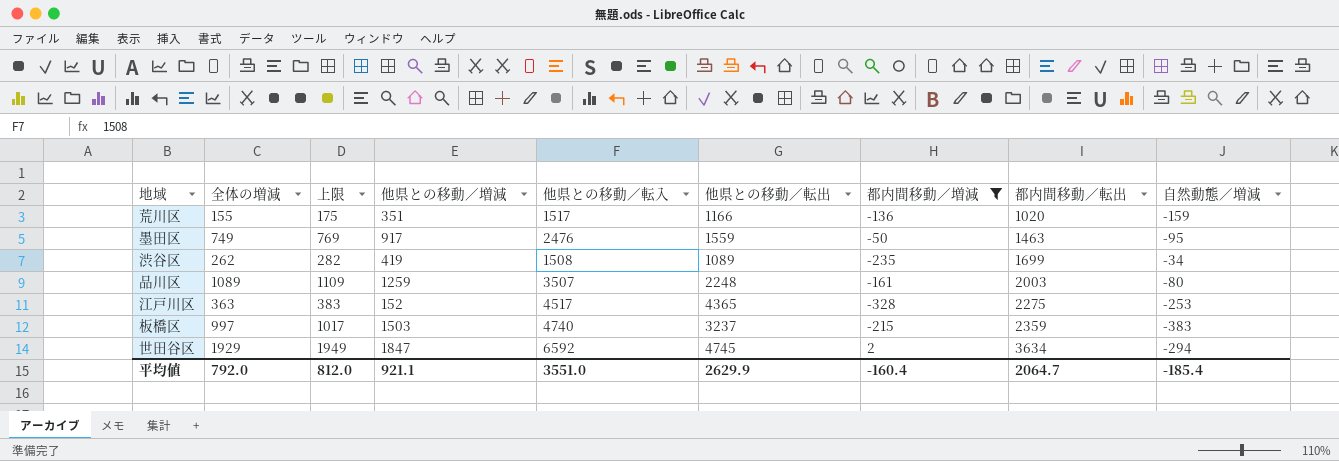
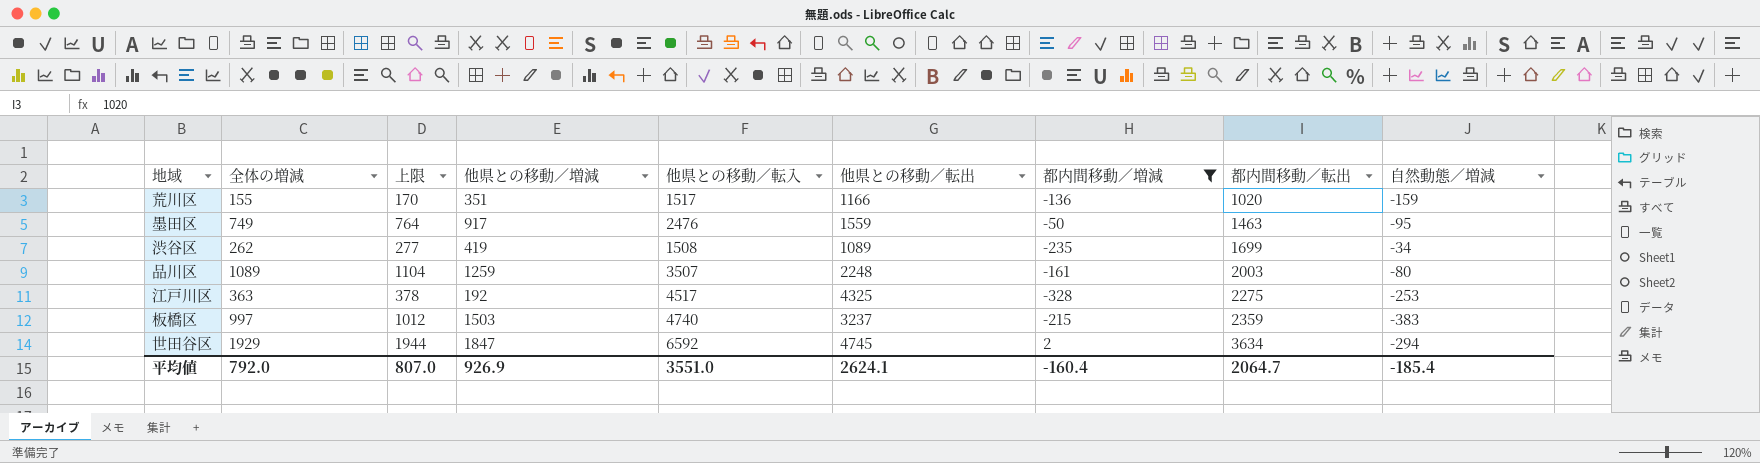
column 上限 | formula: [全体の増減] + 20 -> [全体の増減] + 15
江戸川区 | 他県との移動／増減: 152 -> 192
江戸川区 | 他県との移動／転出: 4365 -> 4325
平均値 | 上限: 812.0 -> 807.0
平均値 | 他県との移動／増減: 921.1 -> 926.9
平均値 | 他県との移動／転出: 2629.9 -> 2624.1

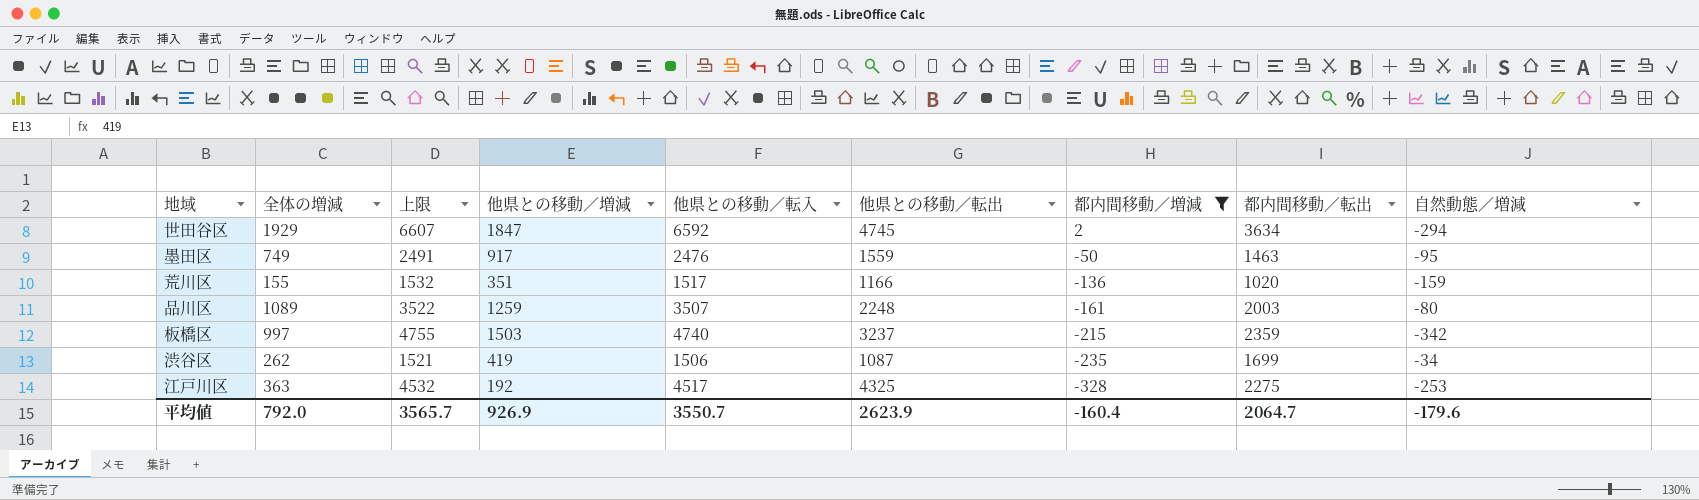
row order: 都内間移動／転出 ascending -> 都内間移動／増減 descending
column 上限 | formula: [全体の増減] + 15 -> [他県との移動／転入] + 15
板橋区 | 自然動態／増減: -383 -> -342
渋谷区 | 他県との移動／転入: 1508 -> 1506
渋谷区 | 他県との移動／転出: 1089 -> 1087
平均値 | 上限: 807.0 -> 3565.7
平均値 | 他県との移動／転入: 3551.0 -> 3550.7
平均値 | 他県との移動／転出: 2624.1 -> 2623.9
平均値 | 自然動態／増減: -185.4 -> -179.6

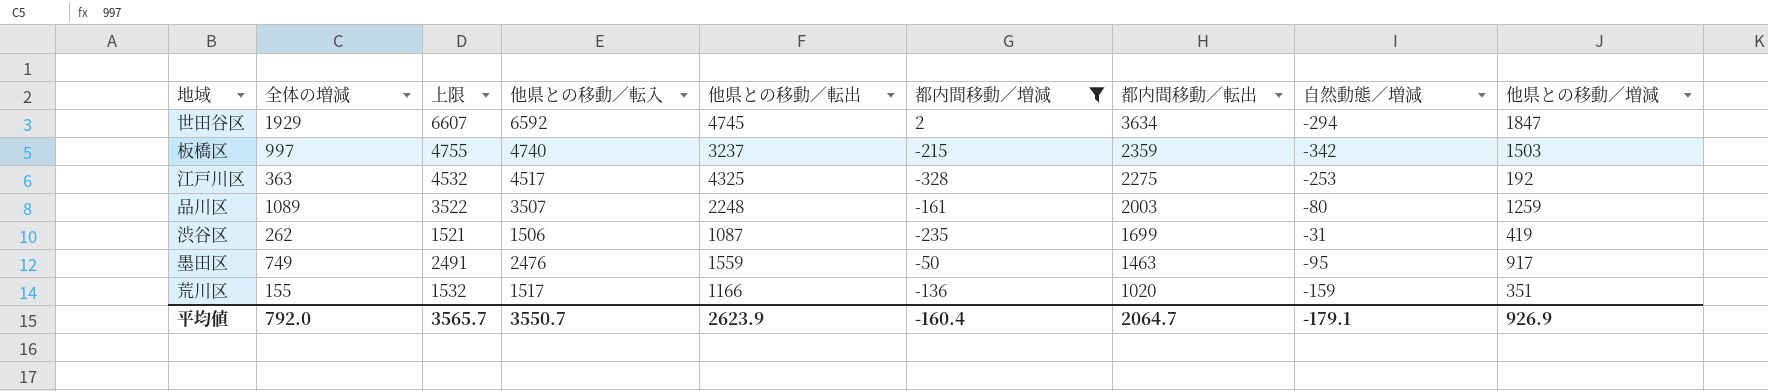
row order: 都内間移動／増減 descending -> 都内間移動／転出 descending
column 他県との移動／増減 | position: 4 -> 9
渋谷区 | 自然動態／増減: -34 -> -31
平均値 | 自然動態／増減: -179.6 -> -179.1

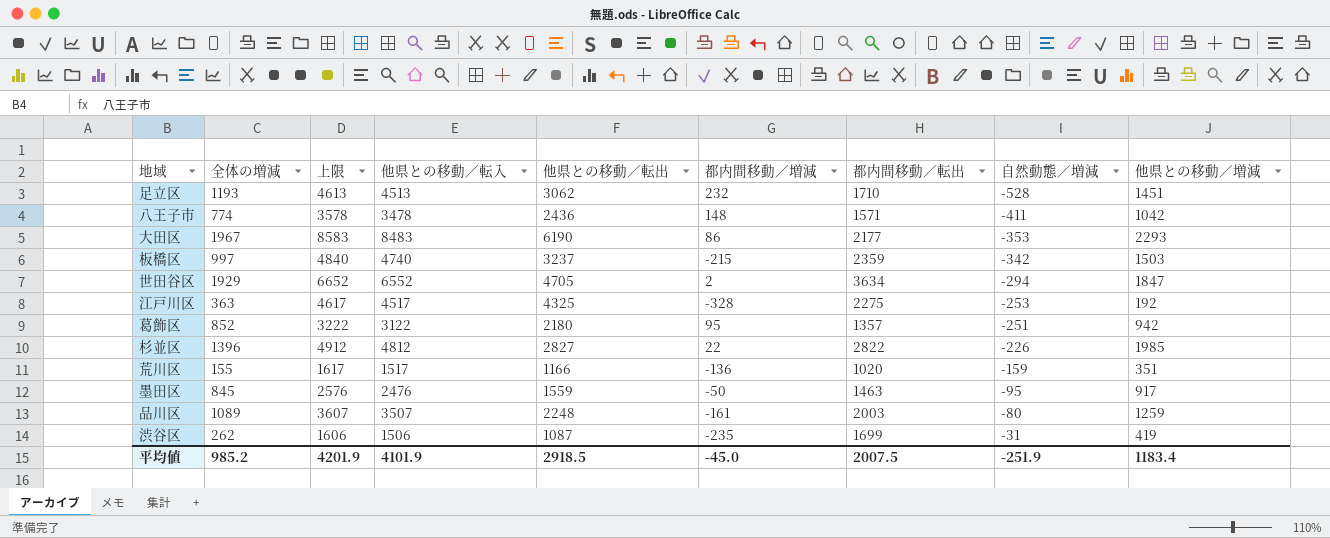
filter: 都内間移動／増減 <= 2 -> none
row order: 都内間移動／転出 descending -> 自然動態／増減 ascending
column 上限 | formula: [他県との移動／転入] + 15 -> [他県との移動／転入] + 100
世田谷区 | 他県との移動／転入: 6592 -> 6552
世田谷区 | 他県との移動／転出: 4745 -> 4705
墨田区 | 全体の増減: 749 -> 845
平均値 | 全体の増減: 792.0 -> 985.2
平均値 | 上限: 3565.7 -> 4201.9
平均値 | 他県との移動／転入: 3550.7 -> 4101.9
平均値 | 他県との移動／転出: 2623.9 -> 2918.5
平均値 | 都内間移動／増減: -160.4 -> -45.0
平均値 | 都内間移動／転出: 2064.7 -> 2007.5
平均値 | 自然動態／増減: -179.1 -> -251.9
平均値 | 他県との移動／増減: 926.9 -> 1183.4

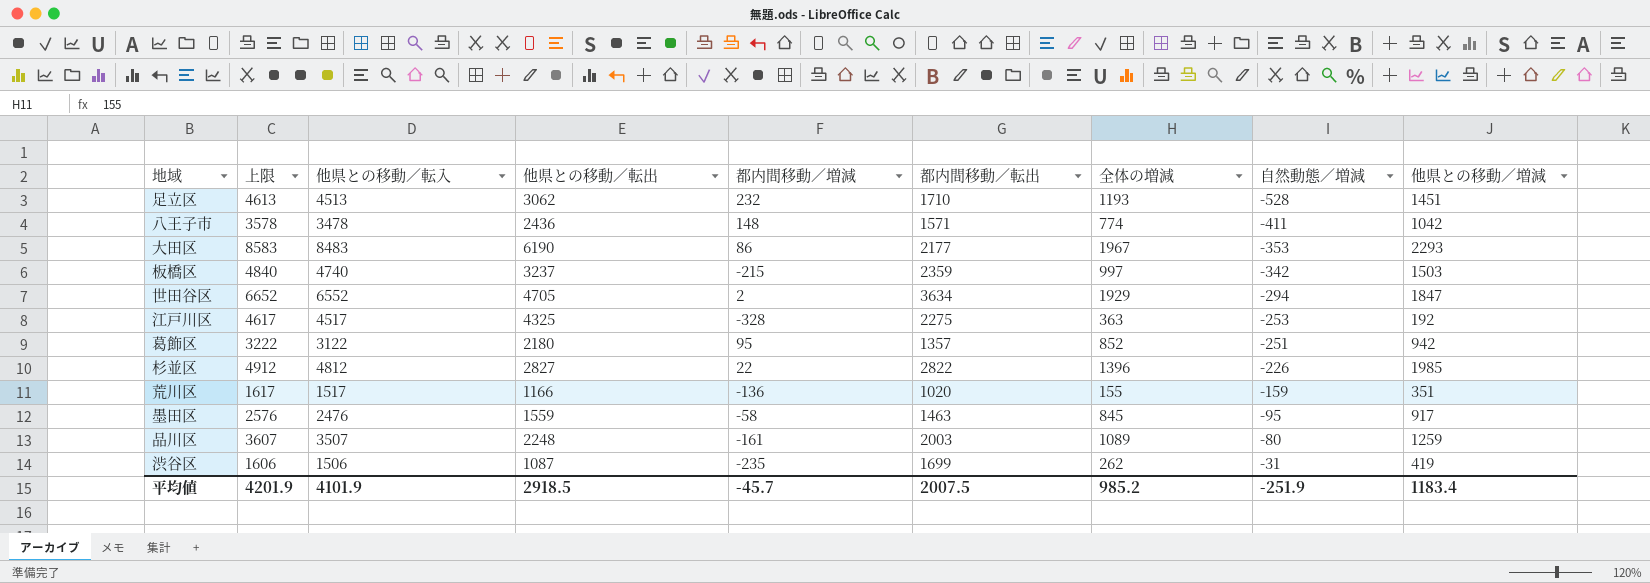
column 全体の増減 | position: 2 -> 7
墨田区 | 都内間移動／増減: -50 -> -58
平均値 | 都内間移動／増減: -45.0 -> -45.7

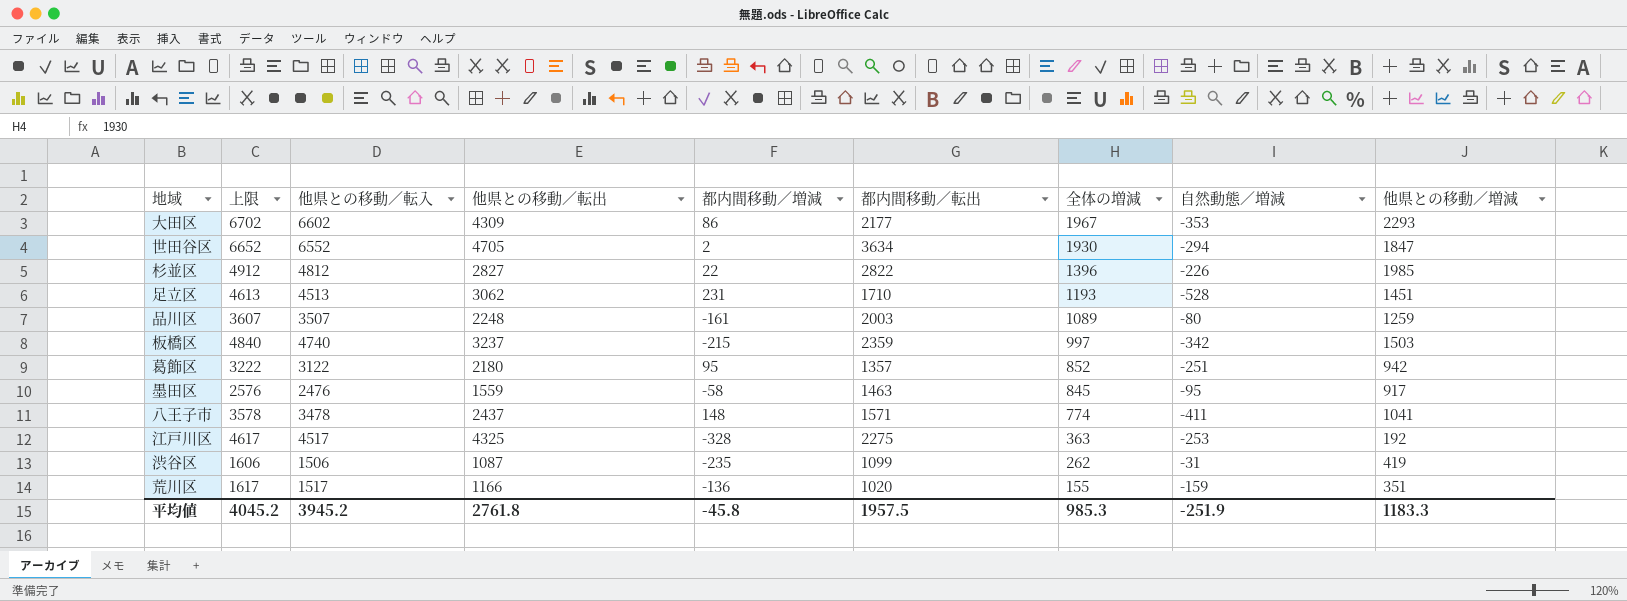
row order: 自然動態／増減 ascending -> 全体の増減 descending
大田区 | 上限: 8583 -> 6702
大田区 | 他県との移動／転入: 8483 -> 6602
大田区 | 他県との移動／転出: 6190 -> 4309
世田谷区 | 全体の増減: 1929 -> 1930
足立区 | 都内間移動／増減: 232 -> 231
八王子市 | 他県との移動／転出: 2436 -> 2437
八王子市 | 他県との移動／増減: 1042 -> 1041
渋谷区 | 都内間移動／転出: 1699 -> 1099
平均値 | 上限: 4201.9 -> 4045.2
平均値 | 他県との移動／転入: 4101.9 -> 3945.2
平均値 | 他県との移動／転出: 2918.5 -> 2761.8
平均値 | 都内間移動／増減: -45.7 -> -45.8
平均値 | 都内間移動／転出: 2007.5 -> 1957.5
平均値 | 全体の増減: 985.2 -> 985.3
平均値 | 他県との移動／増減: 1183.4 -> 1183.3

